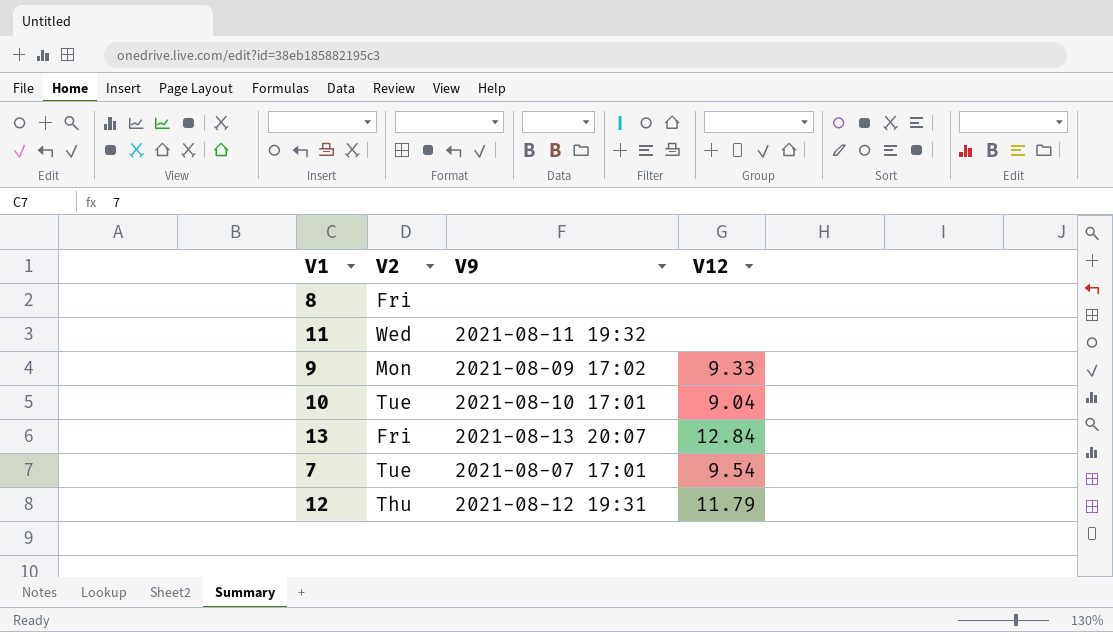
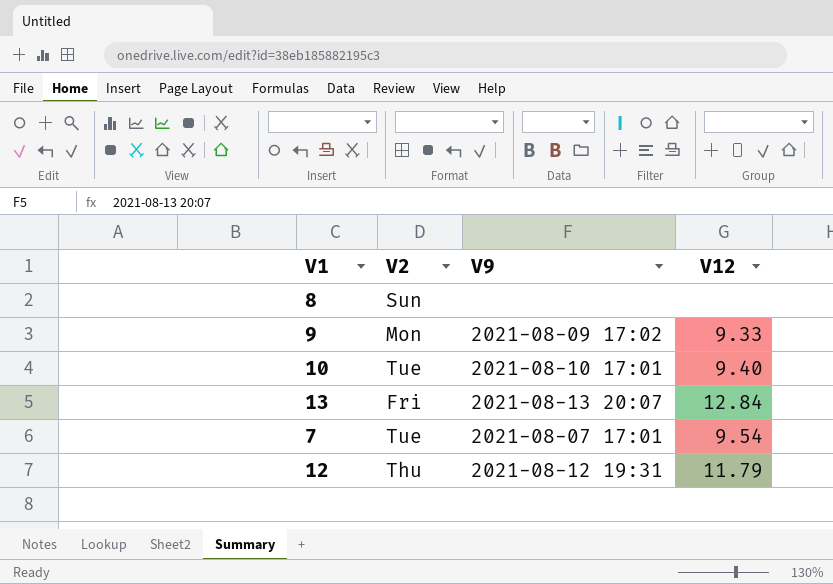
row 11: Wed | 2021-08-11 19:32 | none -> none
8 | V2: Fri -> Sun
10 | V12: 9.04 -> 9.40

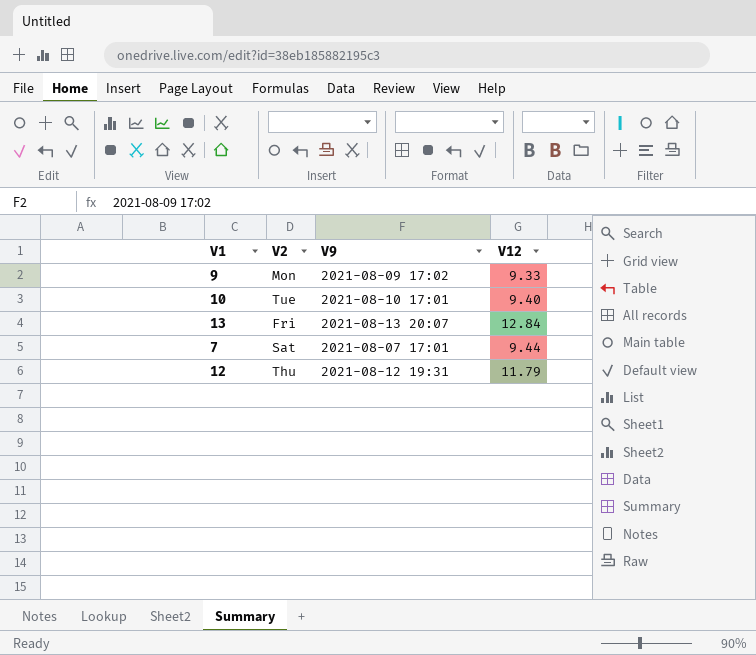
row 8: Sun | none | none -> none
7 | V2: Tue -> Sat
7 | V12: 9.54 -> 9.44

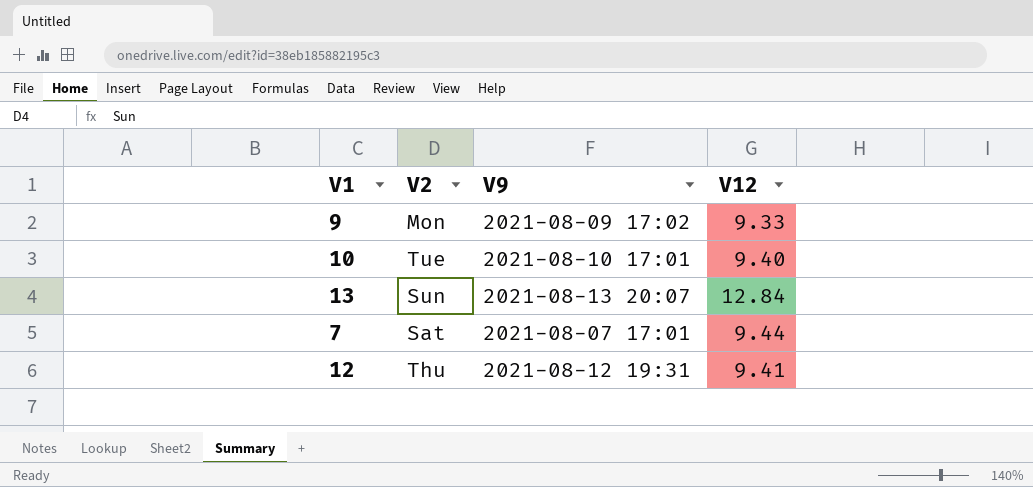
13 | V2: Fri -> Sun
12 | V12: 11.79 -> 9.41

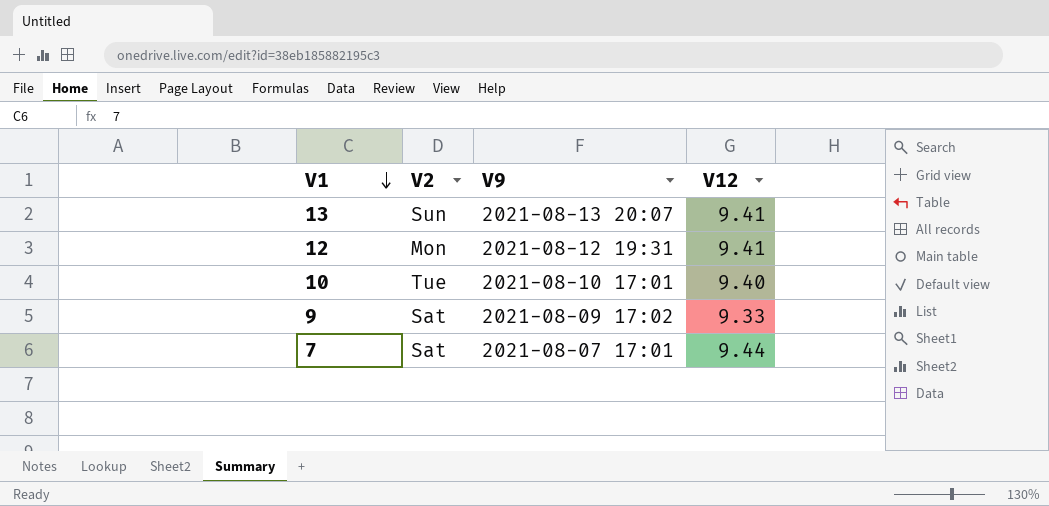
row order: none -> V1 descending
13 | V12: 12.84 -> 9.41
12 | V2: Thu -> Mon
9 | V2: Mon -> Sat

